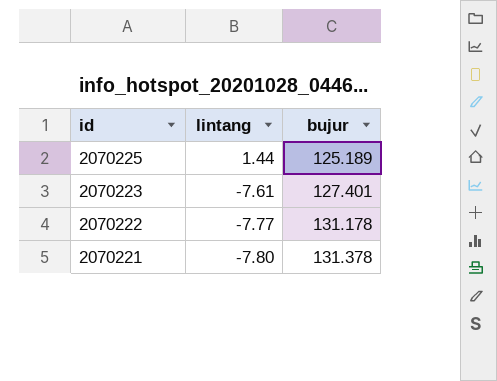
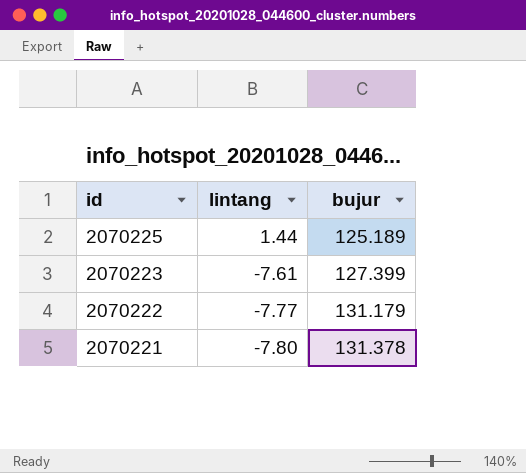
2070223 | bujur: 127.401 -> 127.399
2070222 | bujur: 131.178 -> 131.179

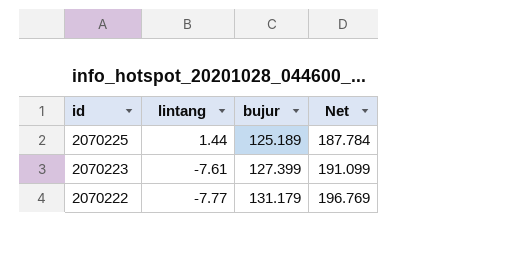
column Net | formula: none -> [bujur] * 1.5
row 2070221: -7.80 | 131.378 -> none

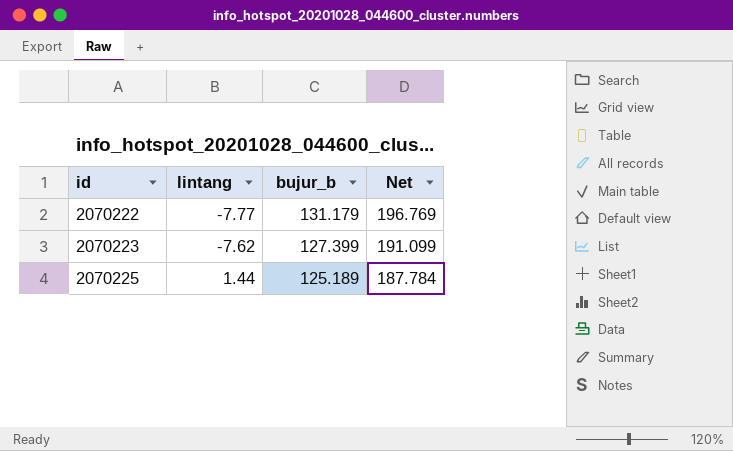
row order: id descending -> id ascending
column name: bujur -> bujur_b
2070223 | lintang: -7.61 -> -7.62

